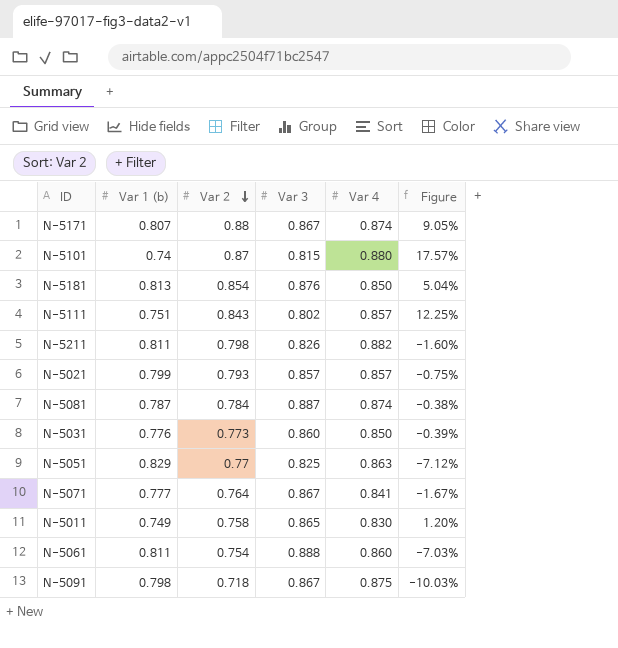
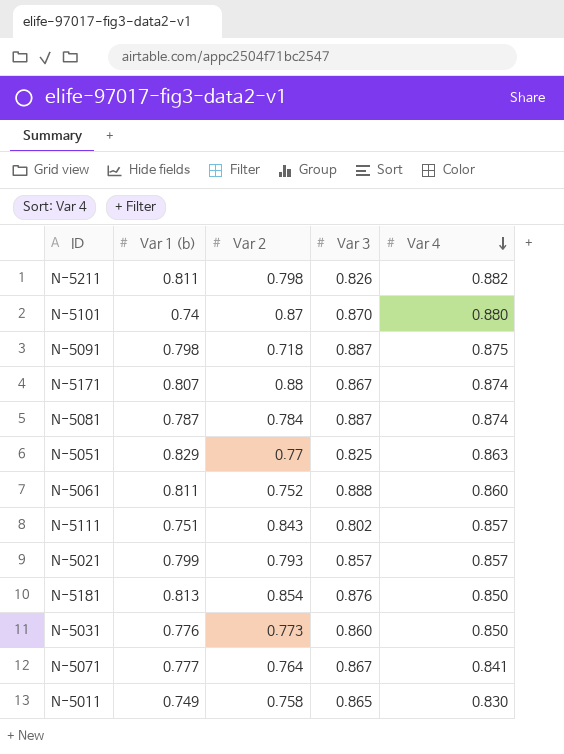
row order: Var 2 descending -> Var 4 descending
column Figure | formula: ([Var 2] - [Var 1 (b)]) / [Var 1 (b)] -> none
N-5101 | Var 3: 0.815 -> 0.870
N-5091 | Var 3: 0.867 -> 0.887
N-5061 | Var 2: 0.754 -> 0.752

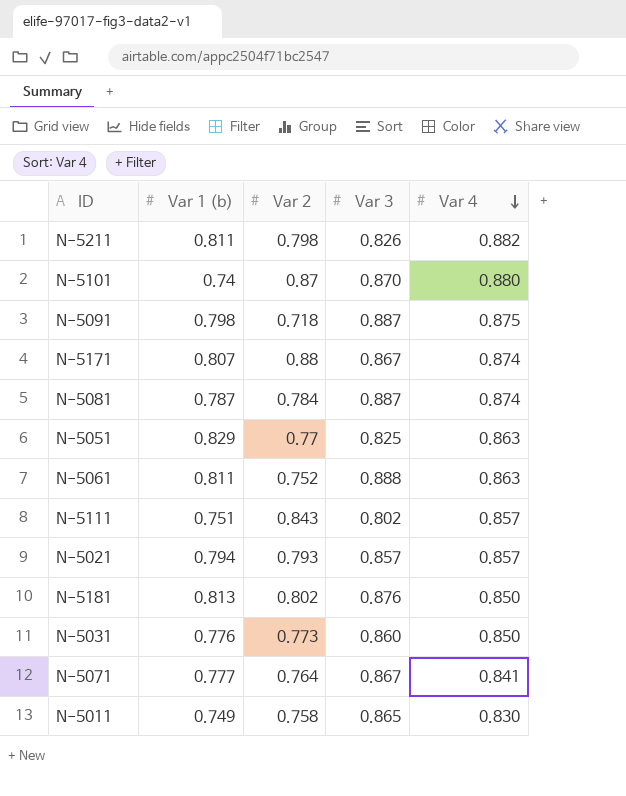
N-5061 | Var 4: 0.860 -> 0.863
N-5021 | Var 1 (b): 0.799 -> 0.794
N-5181 | Var 2: 0.854 -> 0.802

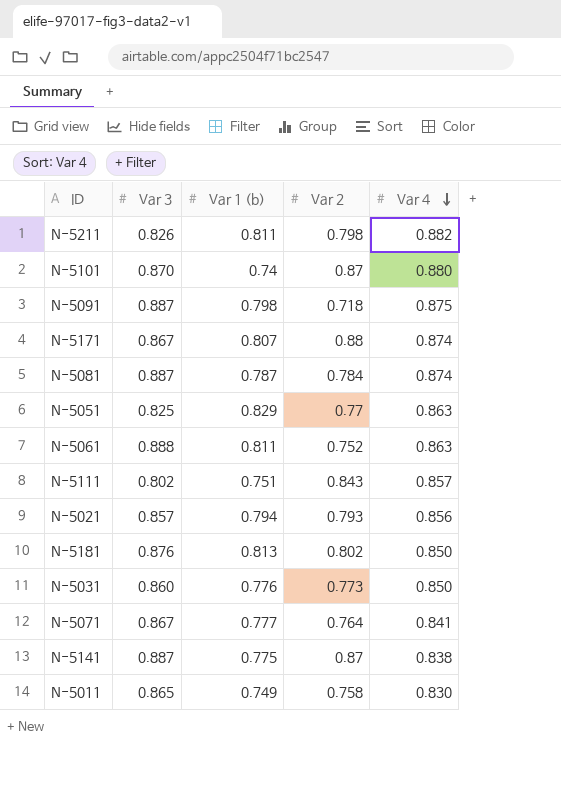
column Var 3 | position: 4 -> 2
N-5021 | Var 4: 0.857 -> 0.856
row N-5141: none -> 0.887 | 0.775 | 0.87 | 0.838

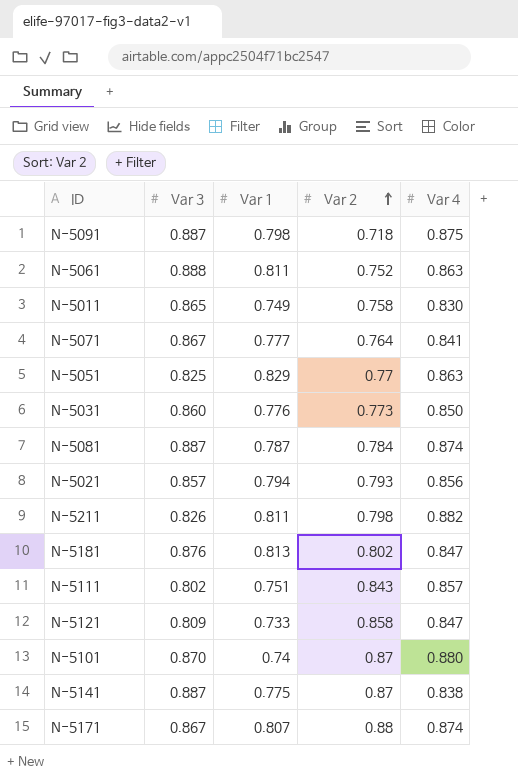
row order: Var 4 descending -> Var 2 ascending
column name: Var 1 (b) -> Var 1
N-5181 | Var 4: 0.850 -> 0.847
row N-5121: none -> 0.809 | 0.733 | 0.858 | 0.847

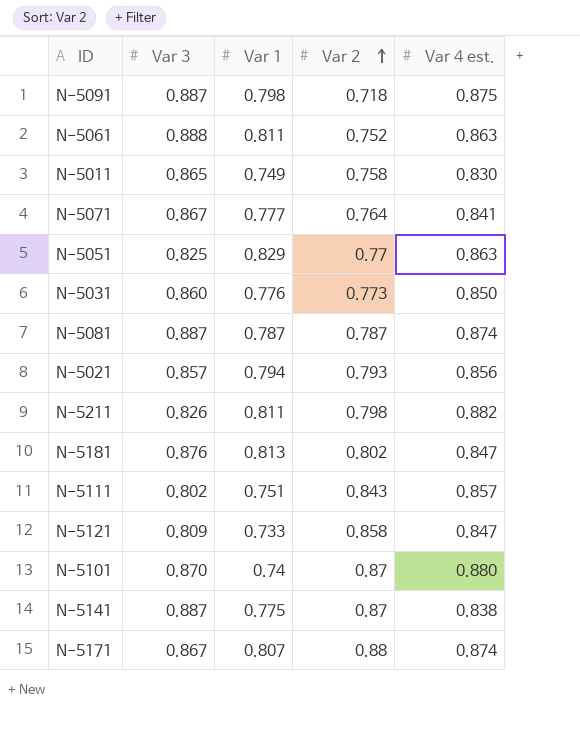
column name: Var 4 -> Var 4 est.
N-5081 | Var 2: 0.784 -> 0.787

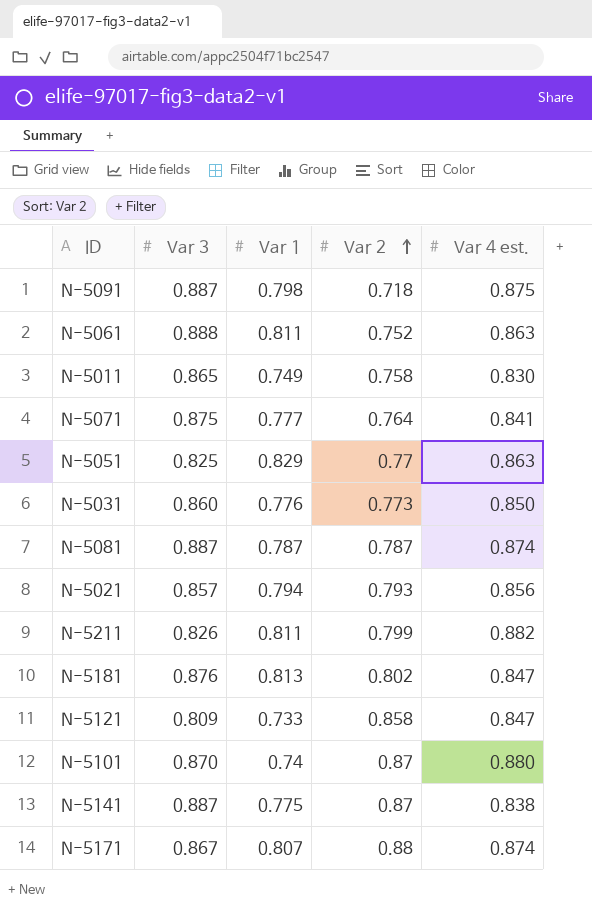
row N-5111: 0.802 | 0.751 | 0.843 | 0.857 -> none
N-5071 | Var 3: 0.867 -> 0.875
N-5211 | Var 2: 0.798 -> 0.799

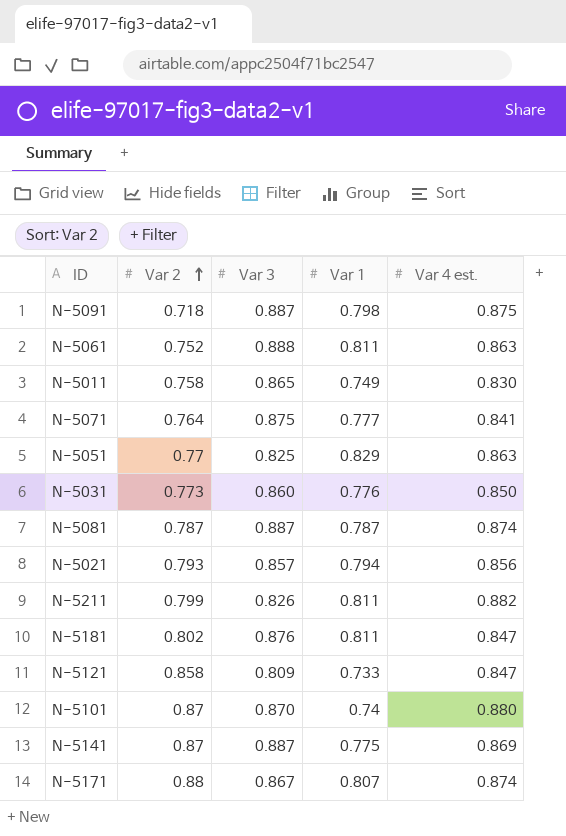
column Var 2 | position: 4 -> 2
N-5181 | Var 1: 0.813 -> 0.811
N-5141 | Var 4 est.: 0.838 -> 0.869

